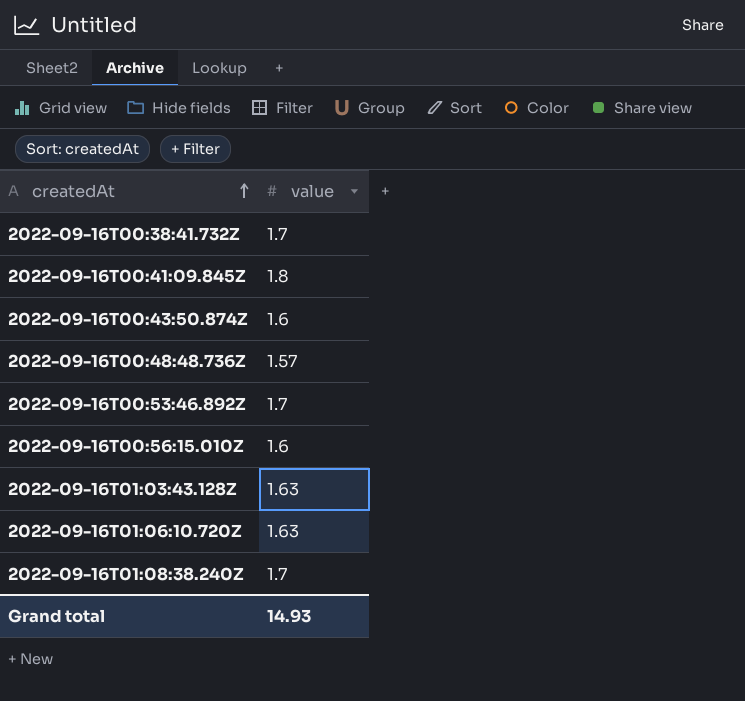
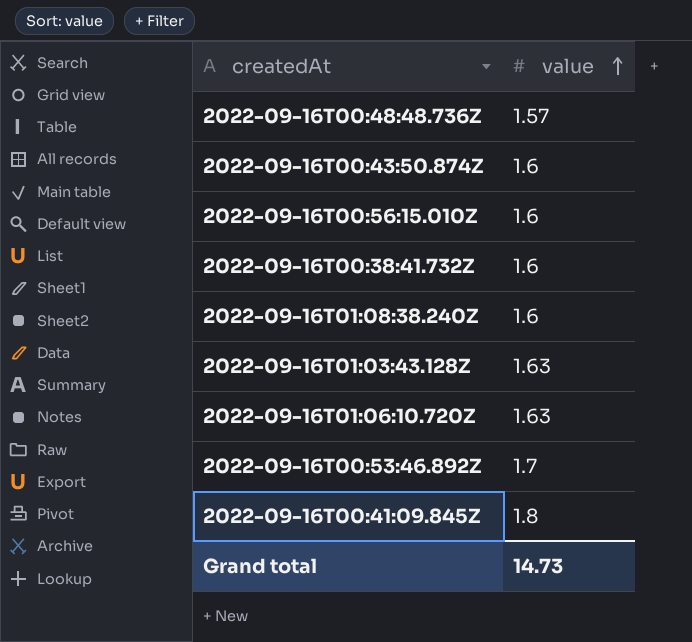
row order: createdAt ascending -> value ascending
2022-09-16T00:38:41.732Z | value: 1.7 -> 1.6
2022-09-16T01:08:38.240Z | value: 1.7 -> 1.6
Grand total | value: 14.93 -> 14.73

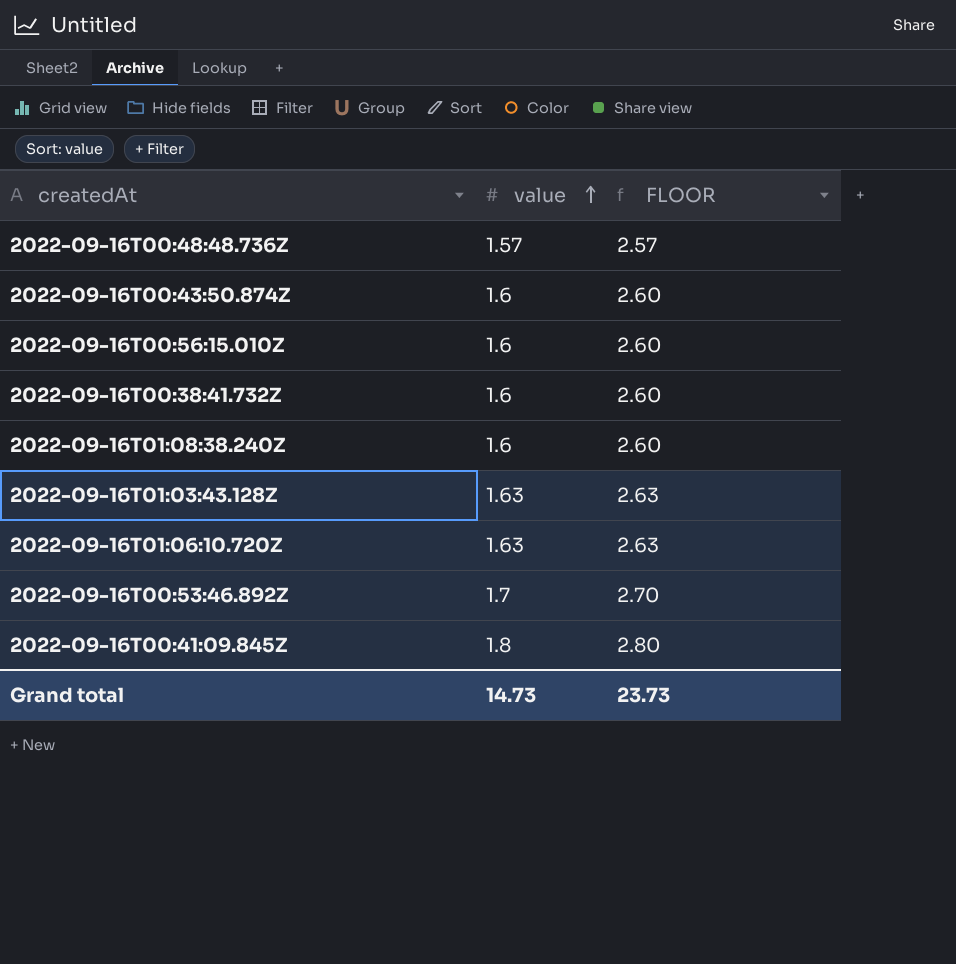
column FLOOR | formula: none -> [value] + 1

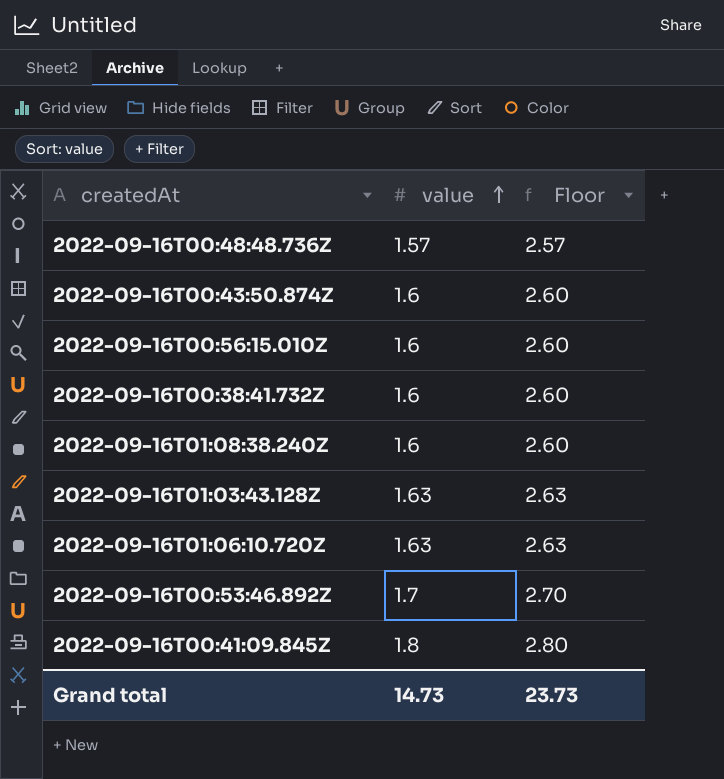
column name: FLOOR -> Floor

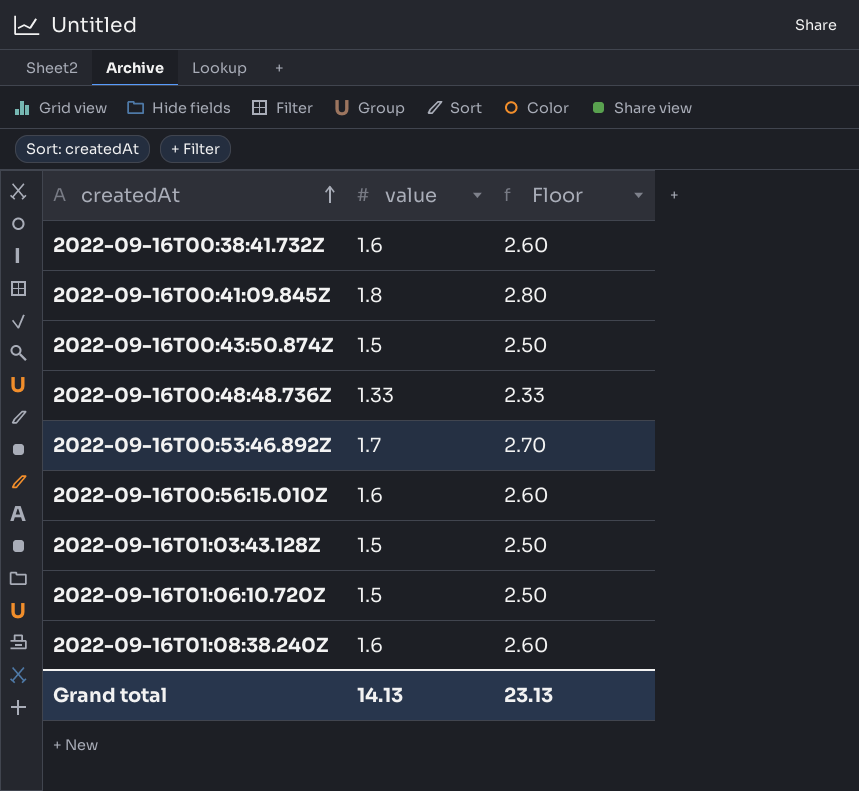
row order: value ascending -> createdAt ascending
2022-09-16T00:43:50.874Z | value: 1.6 -> 1.5
2022-09-16T00:43:50.874Z | Floor: 2.60 -> 2.50
2022-09-16T00:48:48.736Z | value: 1.57 -> 1.33
2022-09-16T00:48:48.736Z | Floor: 2.57 -> 2.33
2022-09-16T01:03:43.128Z | value: 1.63 -> 1.5
2022-09-16T01:03:43.128Z | Floor: 2.63 -> 2.50
2022-09-16T01:06:10.720Z | value: 1.63 -> 1.5
2022-09-16T01:06:10.720Z | Floor: 2.63 -> 2.50
Grand total | value: 14.73 -> 14.13
Grand total | Floor: 23.73 -> 23.13

